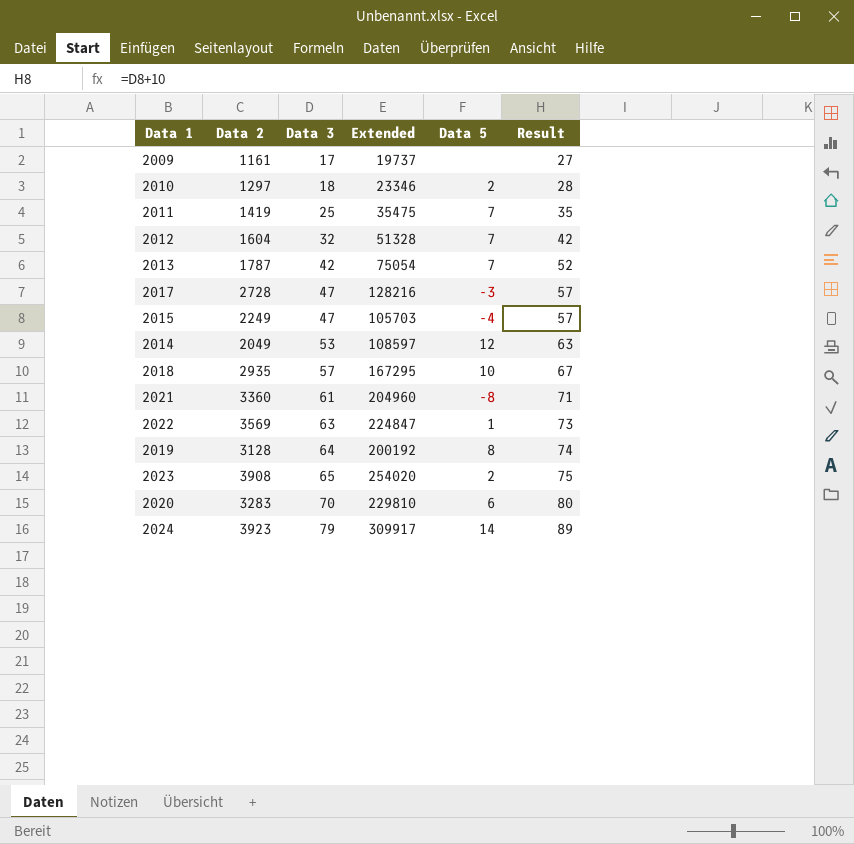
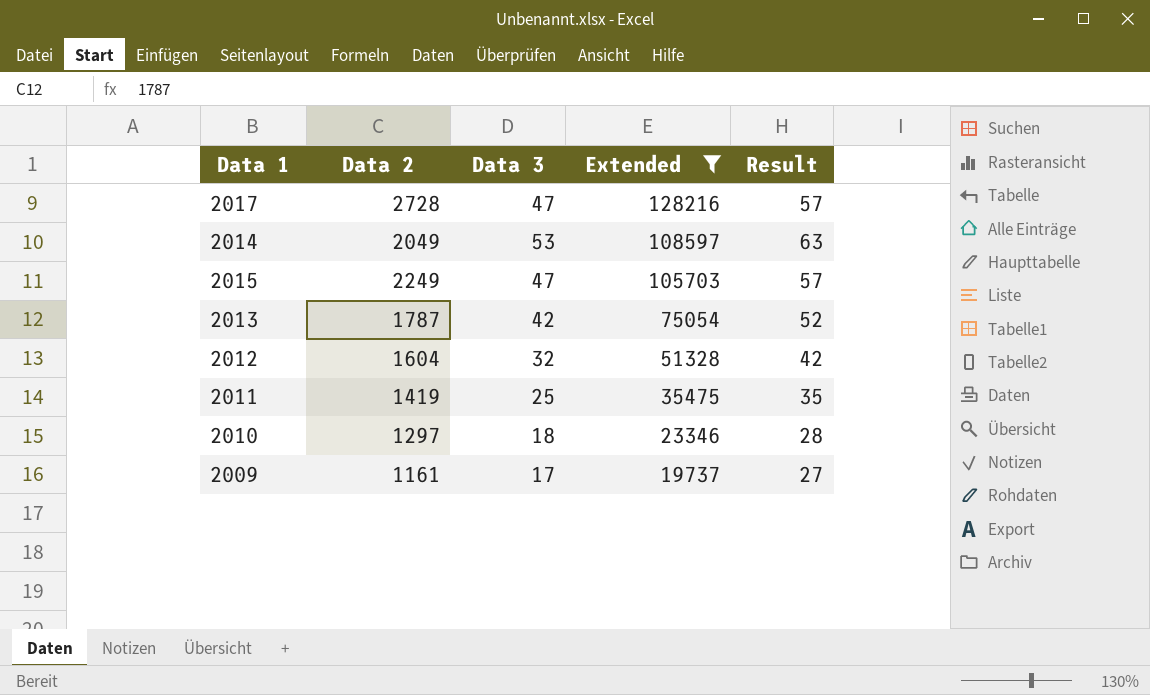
filter: none -> Extended <= 128216
row order: Data 3 ascending -> Extended descending
column Data 5 | position: 5 -> none

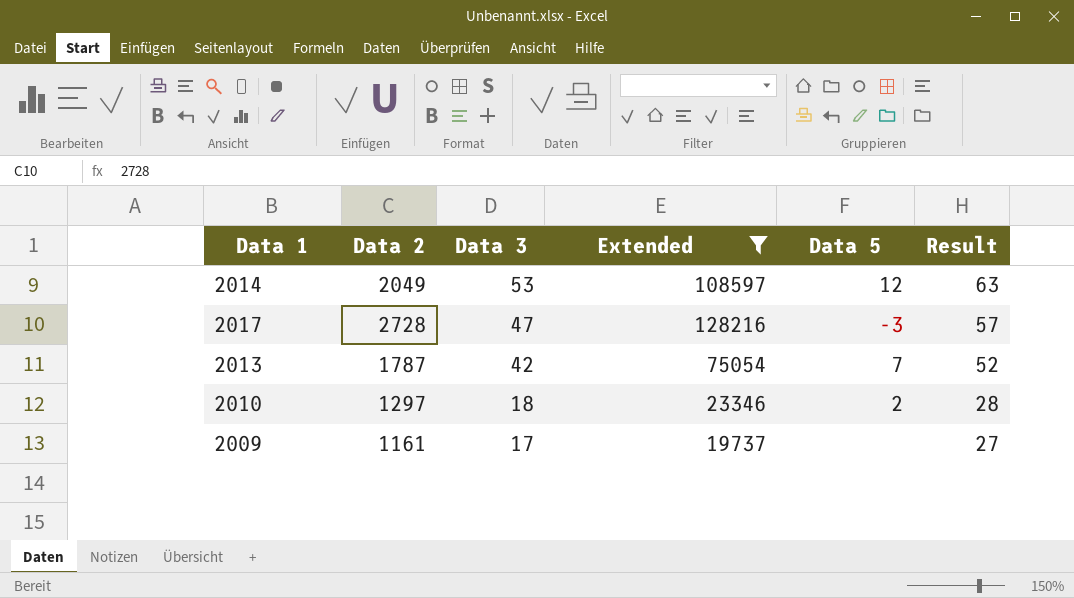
row order: Extended descending -> Data 3 descending
column Data 5 | position: none -> 5
row 2015: 2249 | 47 | 105703 | 57 -> none
row 2012: 1604 | 32 | 51328 | 42 -> none
row 2011: 1419 | 25 | 35475 | 35 -> none

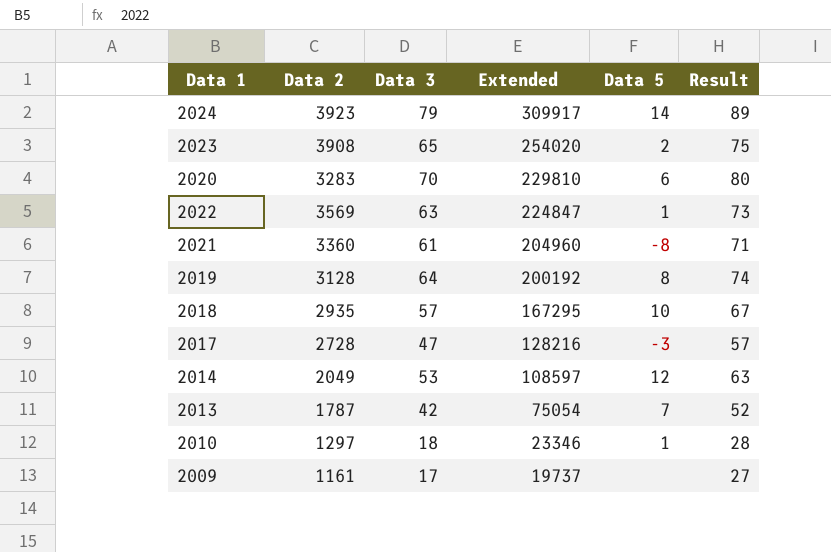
filter: Extended <= 128216 -> none
row order: Data 3 descending -> Extended descending
2010 | Data 5: 2 -> 1

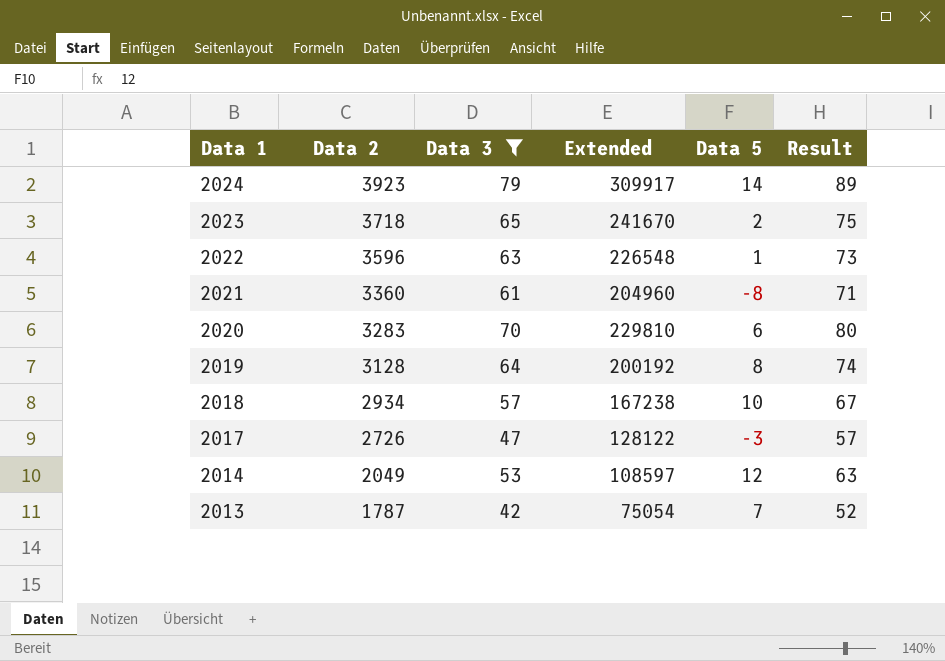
filter: none -> Data 3 >= 42
row order: Extended descending -> Data 1 descending
2023 | Data 2: 3908 -> 3718
2023 | Extended: 254020 -> 241670
2022 | Data 2: 3569 -> 3596
2022 | Extended: 224847 -> 226548
2018 | Data 2: 2935 -> 2934
2018 | Extended: 167295 -> 167238
2017 | Data 2: 2728 -> 2726
2017 | Extended: 128216 -> 128122

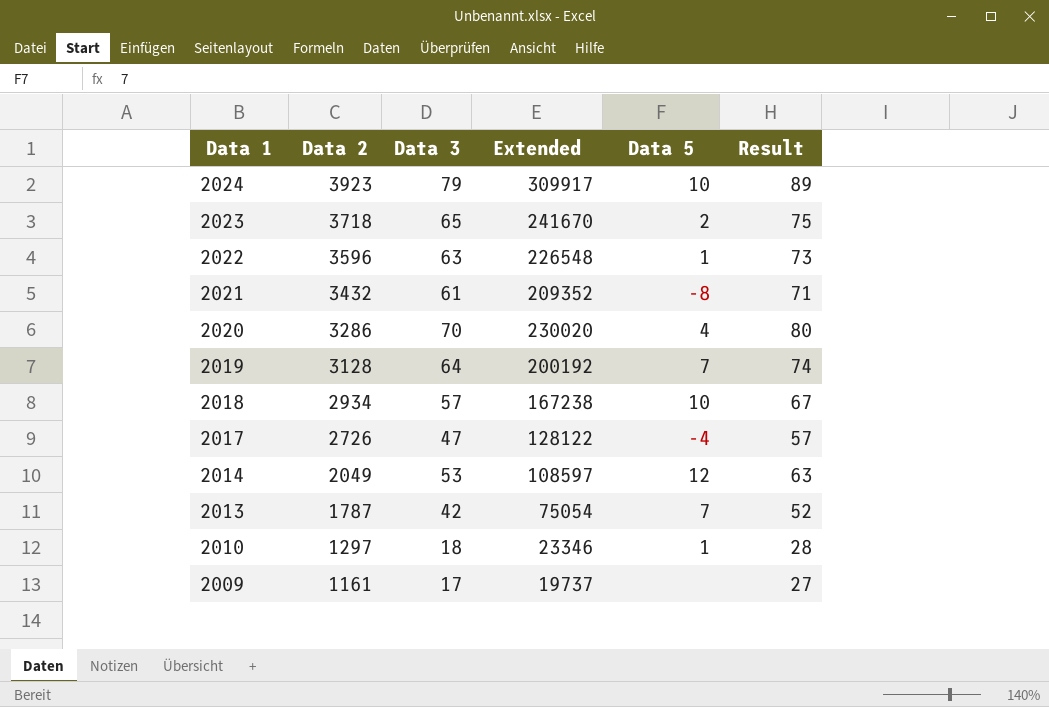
filter: Data 3 >= 42 -> none
2024 | Data 5: 14 -> 10
2021 | Data 2: 3360 -> 3432
2021 | Extended: 204960 -> 209352
2020 | Data 2: 3283 -> 3286
2020 | Extended: 229810 -> 230020
2020 | Data 5: 6 -> 4
2019 | Data 5: 8 -> 7
2017 | Data 5: -3 -> -4

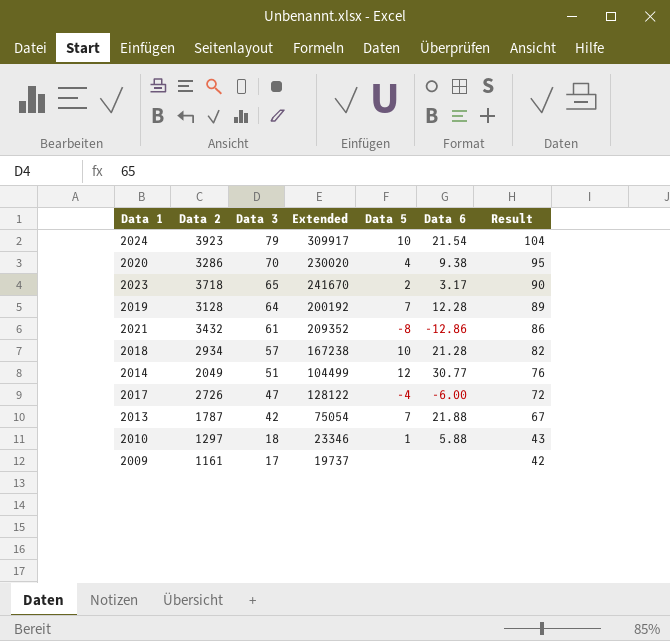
row order: Data 1 descending -> Data 3 descending
column Data 6 | position: none -> 6
column Result | formula: [Data 3] + 10 -> [Data 3] + 25
row 2022: 3596 | 63 | 226548 | 1 | 73 -> none
2014 | Data 3: 53 -> 51
2014 | Extended: 108597 -> 104499

